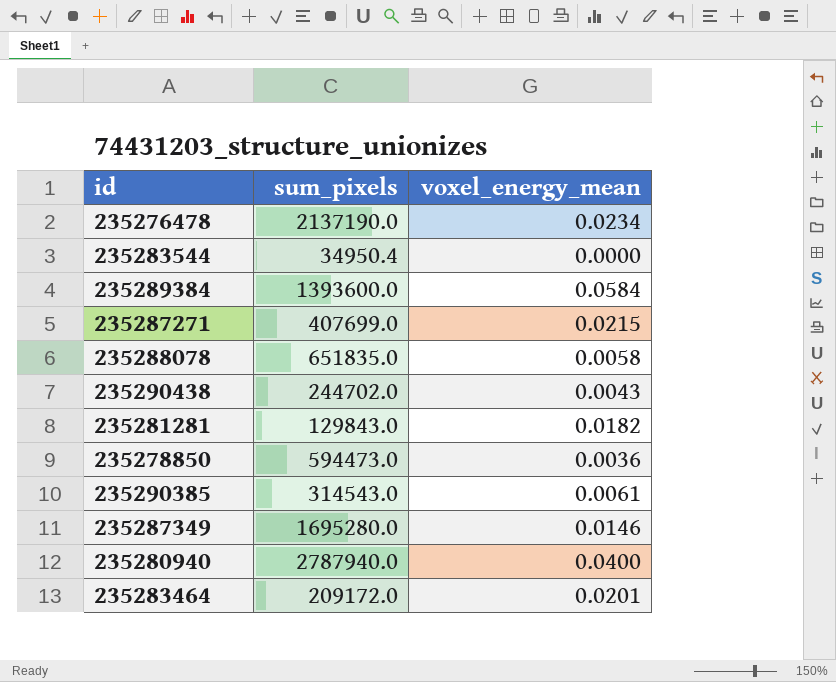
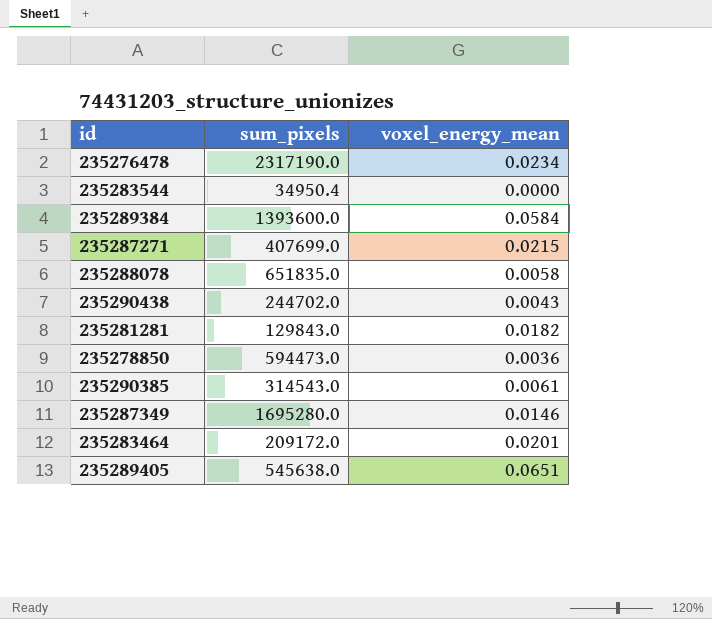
row 235280940: 2787940.0 | 0.0400 -> none
235276478 | sum_pixels: 2137190.0 -> 2317190.0
row 235289405: none -> 545638.0 | 0.0651

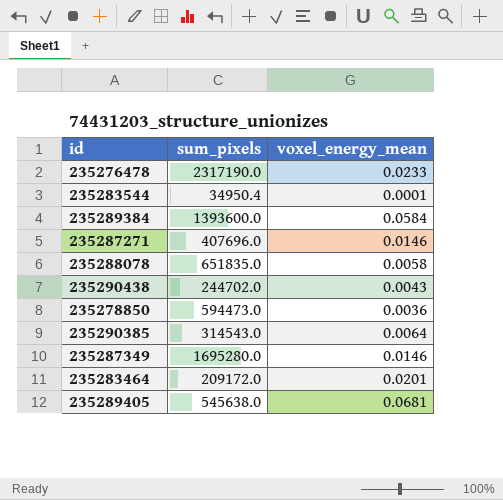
row 235281281: 129843.0 | 0.0182 -> none
235276478 | voxel_energy_mean: 0.0234 -> 0.0233
235283544 | voxel_energy_mean: 0.0000 -> 0.0001
235287271 | sum_pixels: 407699.0 -> 407696.0
235287271 | voxel_energy_mean: 0.0215 -> 0.0146
235290385 | voxel_energy_mean: 0.0061 -> 0.0064
235289405 | voxel_energy_mean: 0.0651 -> 0.0681

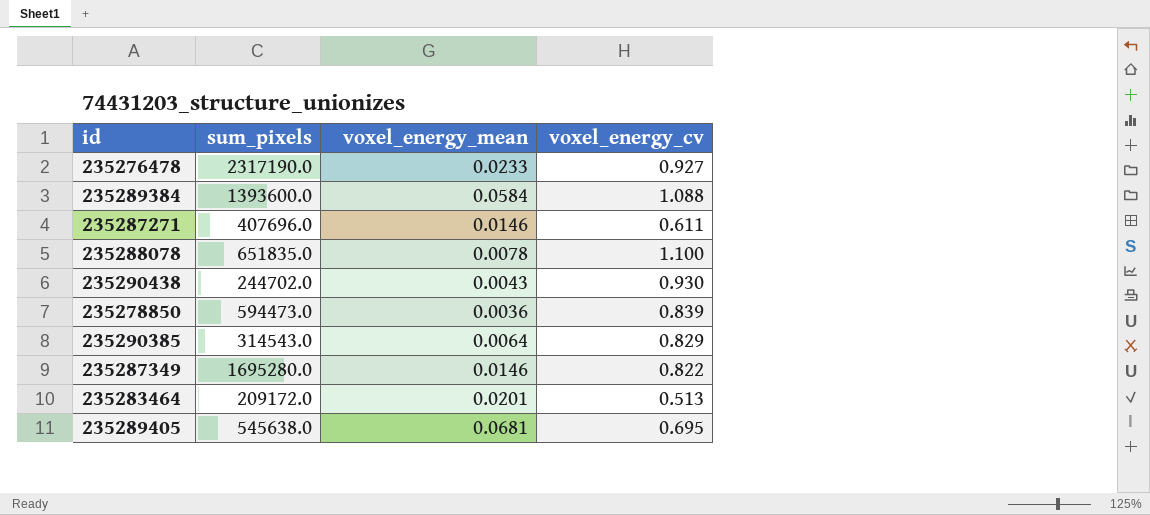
column voxel_energy_cv | position: none -> 4
row 235283544: 34950.4 | 0.0001 -> none
235288078 | voxel_energy_mean: 0.0058 -> 0.0078

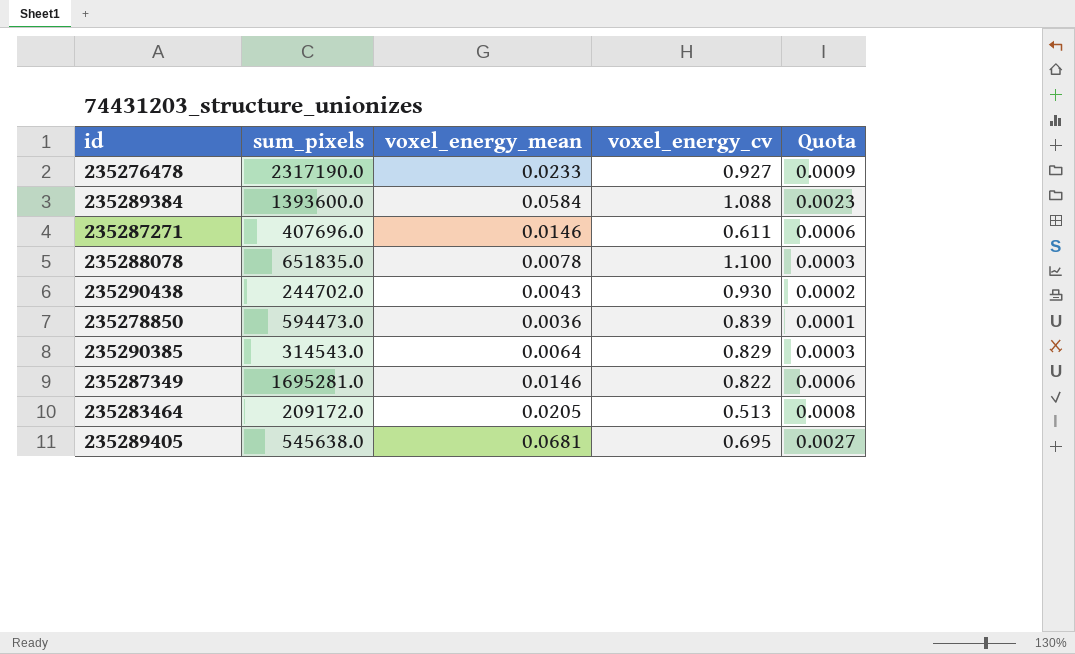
column Quota | formula: none -> [voxel_energy_mean] * 0.04
235287349 | sum_pixels: 1695280.0 -> 1695281.0
235283464 | voxel_energy_mean: 0.0201 -> 0.0205

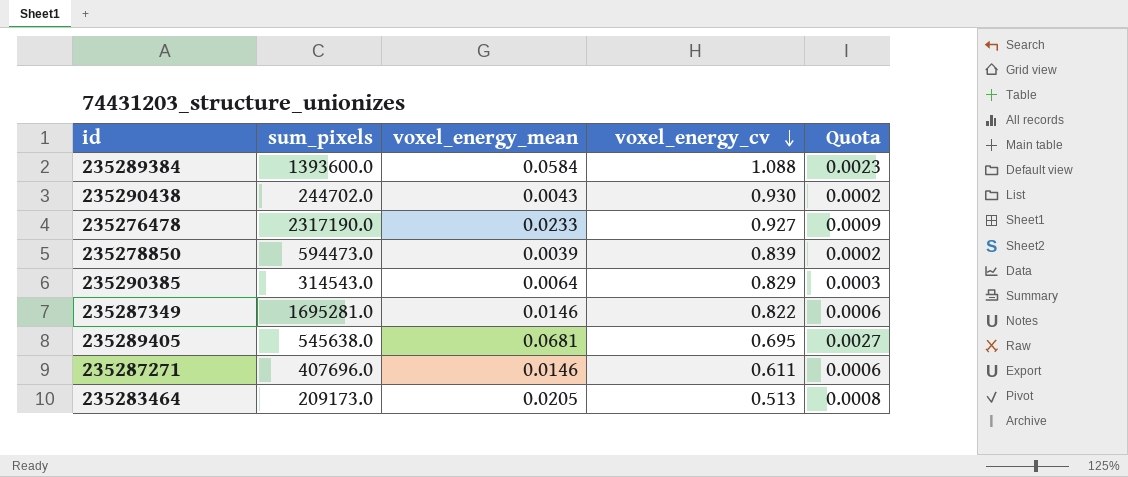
row order: none -> voxel_energy_cv descending
row 235288078: 651835.0 | 0.0078 | 1.100 | 0.0003 -> none
235278850 | voxel_energy_mean: 0.0036 -> 0.0039
235278850 | Quota: 0.0001 -> 0.0002
235283464 | sum_pixels: 209172.0 -> 209173.0

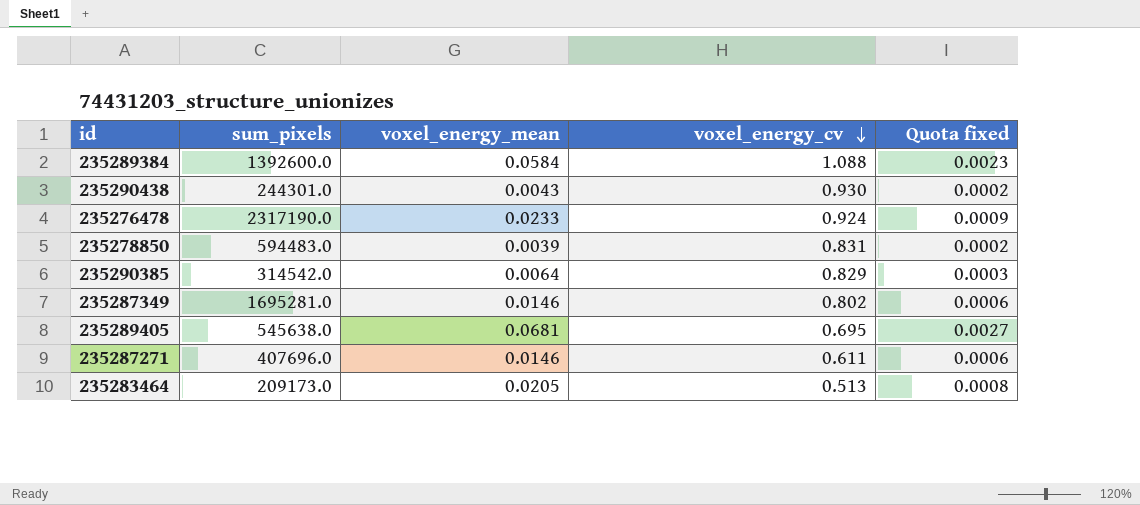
column name: Quota -> Quota fixed
235289384 | sum_pixels: 1393600.0 -> 1392600.0
235290438 | sum_pixels: 244702.0 -> 244301.0
235276478 | voxel_energy_cv: 0.927 -> 0.924
235278850 | sum_pixels: 594473.0 -> 594483.0
235278850 | voxel_energy_cv: 0.839 -> 0.831
235290385 | sum_pixels: 314543.0 -> 314542.0
235287349 | voxel_energy_cv: 0.822 -> 0.802

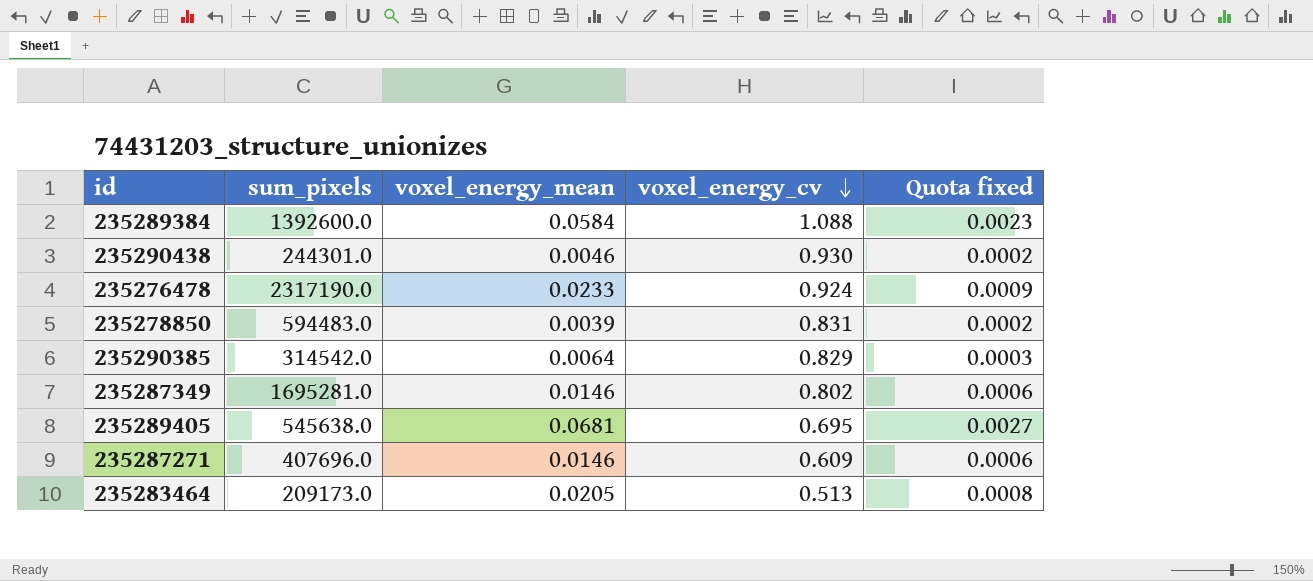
235290438 | voxel_energy_mean: 0.0043 -> 0.0046
235287271 | voxel_energy_cv: 0.611 -> 0.609

